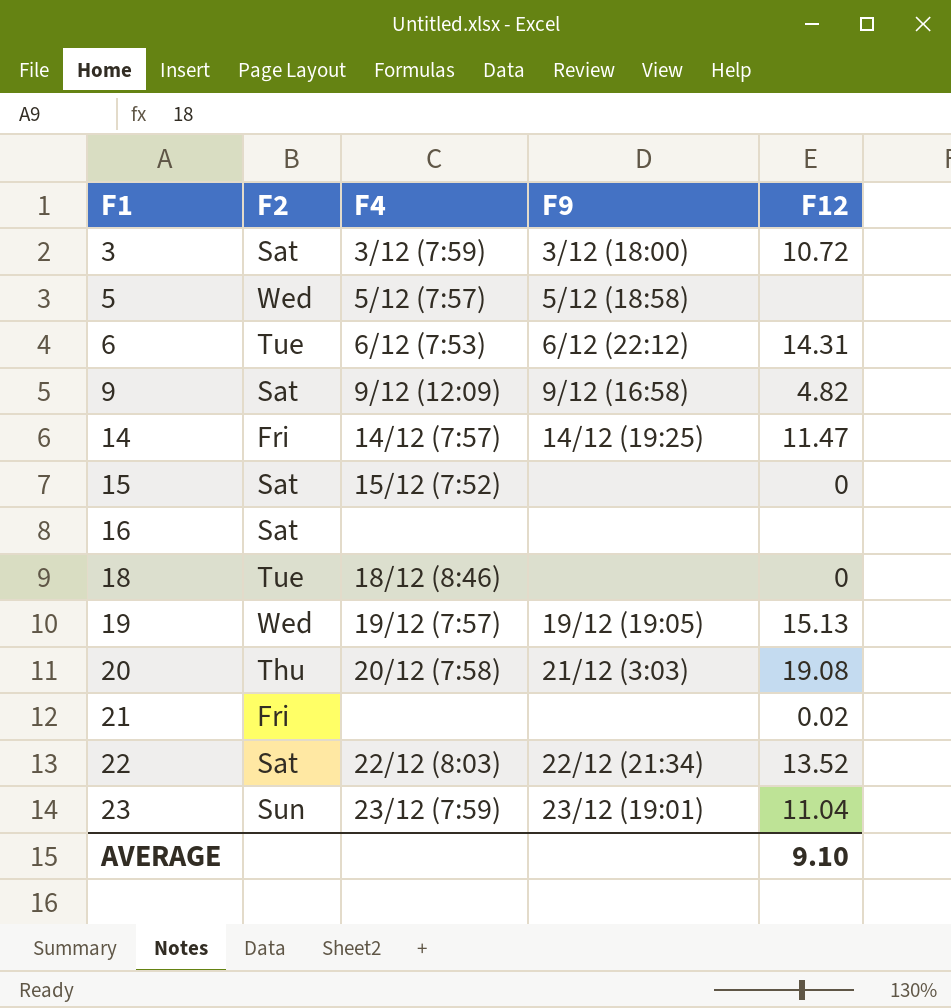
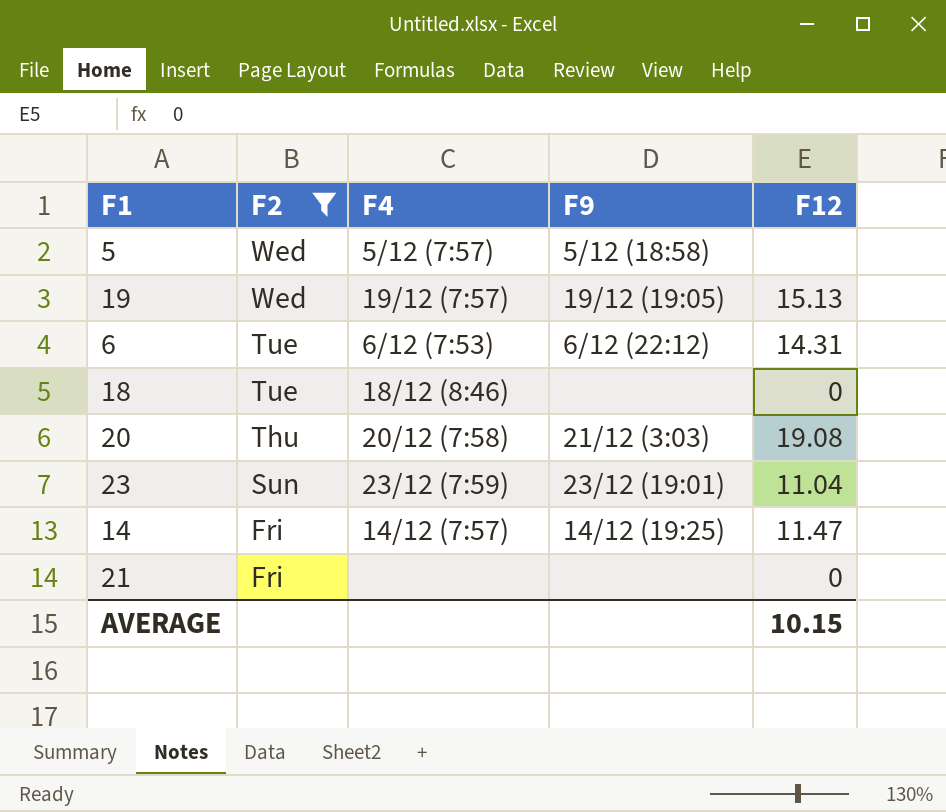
filter: none -> F2 != Sat
row order: F1 ascending -> F2 descending
21 | F12: 0.02 -> 0
AVERAGE | F12: 9.10 -> 10.15

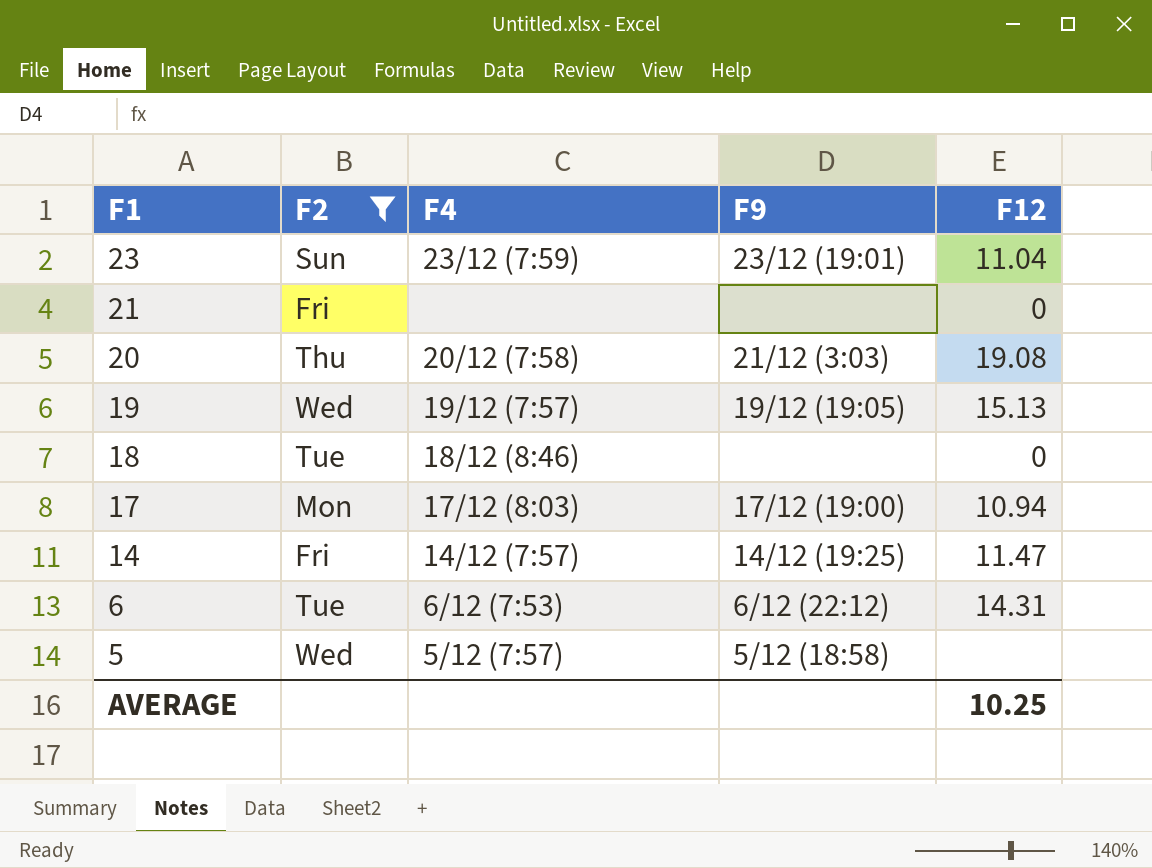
row order: F2 descending -> F1 descending
row 17: none -> Mon | 17/12 (8:03) | 17/12 (19:00) | 10.94
AVERAGE | F12: 10.15 -> 10.25

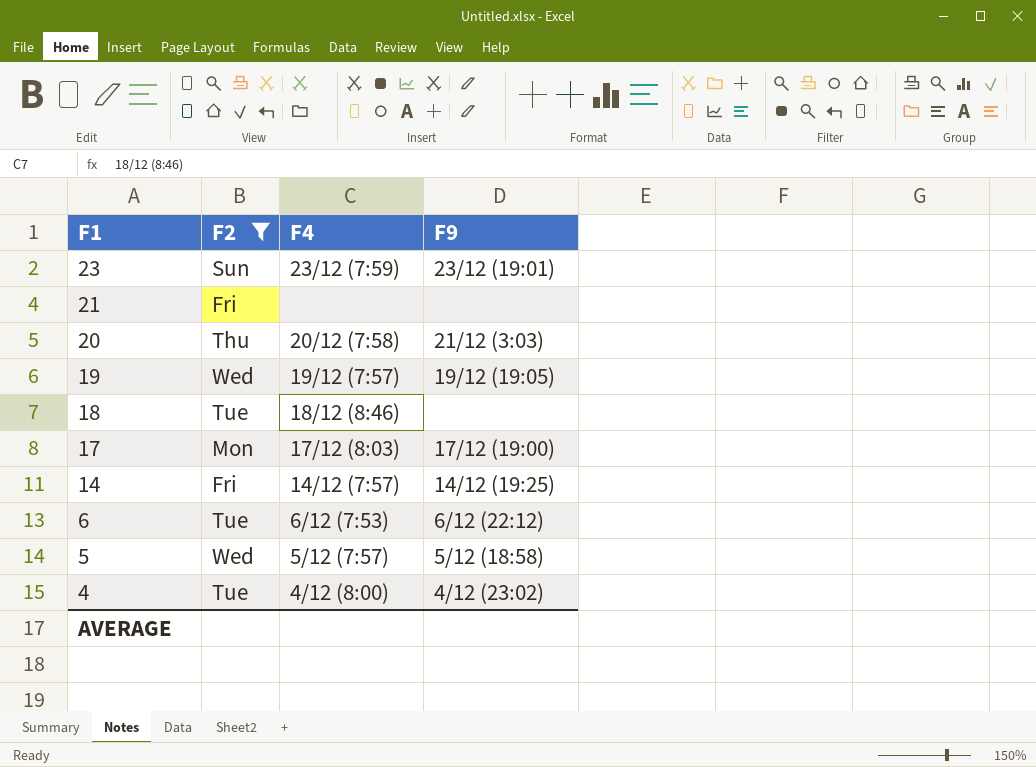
column F12 | position: 5 -> none
row 4: none -> Tue | 4/12 (8:00) | 4/12 (23:02)

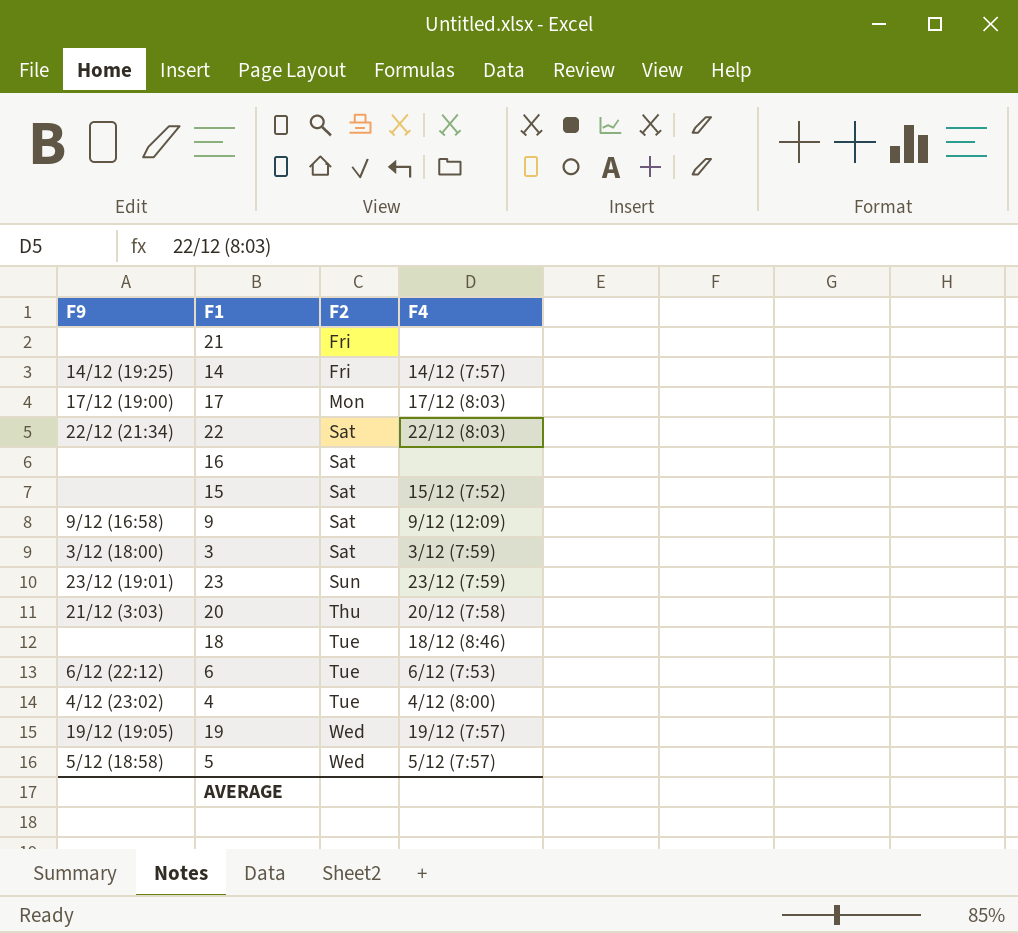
filter: F2 != Sat -> none
row order: F1 descending -> F2 ascending
column F9 | position: 4 -> 1

